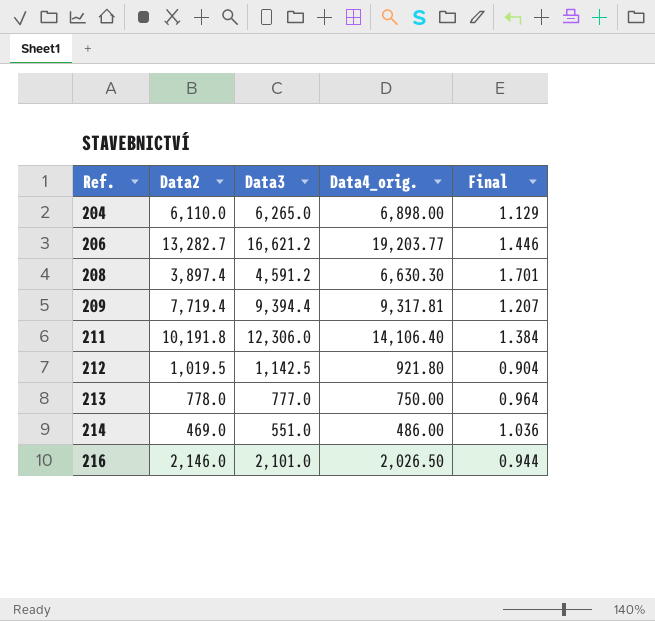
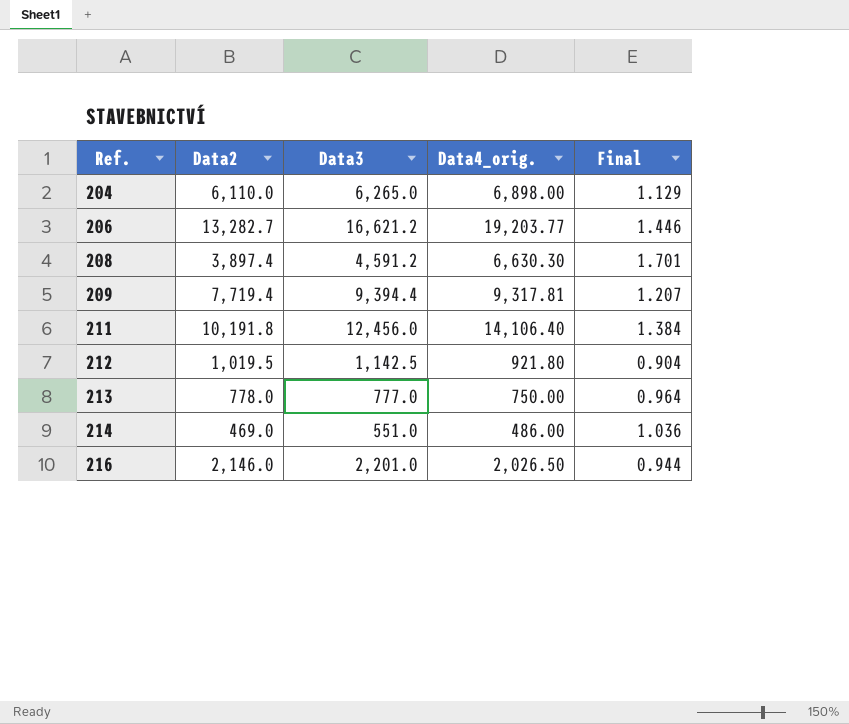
211 | Data3: 12,306.0 -> 12,456.0
216 | Data3: 2,101.0 -> 2,201.0

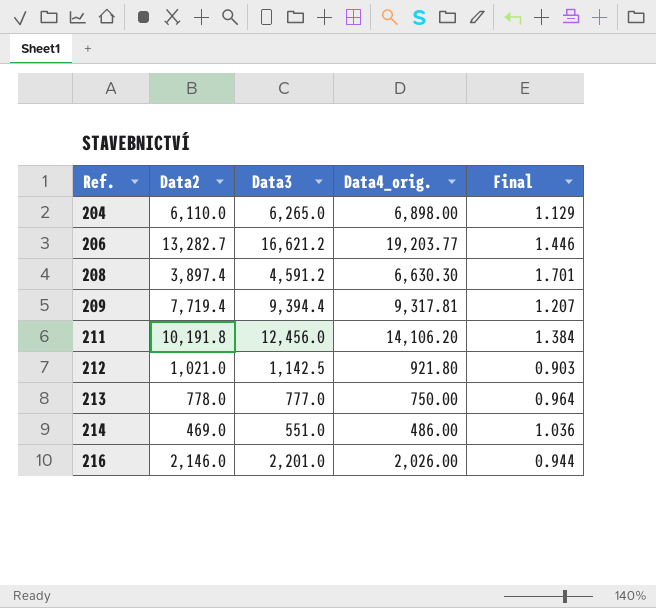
211 | Data4_orig.: 14,106.40 -> 14,106.20
212 | Data2: 1,019.5 -> 1,021.0
212 | Final: 0.904 -> 0.903
216 | Data4_orig.: 2,026.50 -> 2,026.00

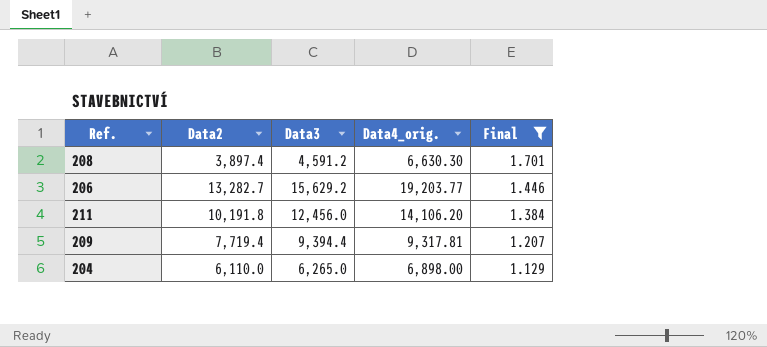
filter: none -> Final >= 1.129
row order: Ref. ascending -> Final descending
206 | Data3: 16,621.2 -> 15,629.2

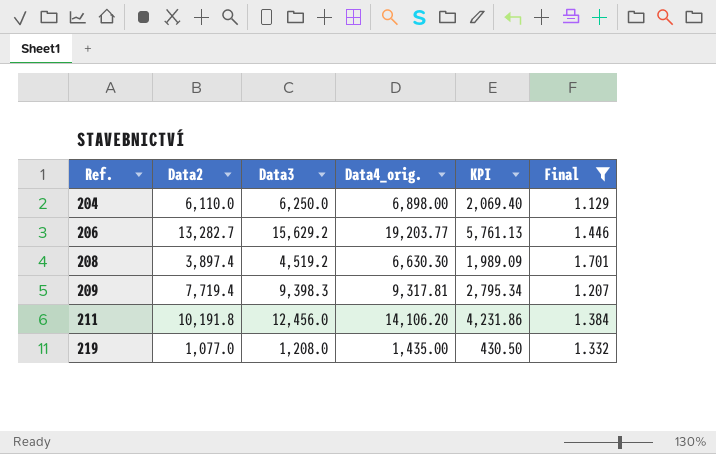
row order: Final descending -> Ref. ascending
column KPI | formula: none -> [Data4_orig.] * 0.3
204 | Data3: 6,265.0 -> 6,250.0
208 | Data3: 4,591.2 -> 4,519.2
209 | Data3: 9,394.4 -> 9,398.3
row 219: none -> 1,077.0 | 1,208.0 | 1,435.00 | 430.50 | 1.332

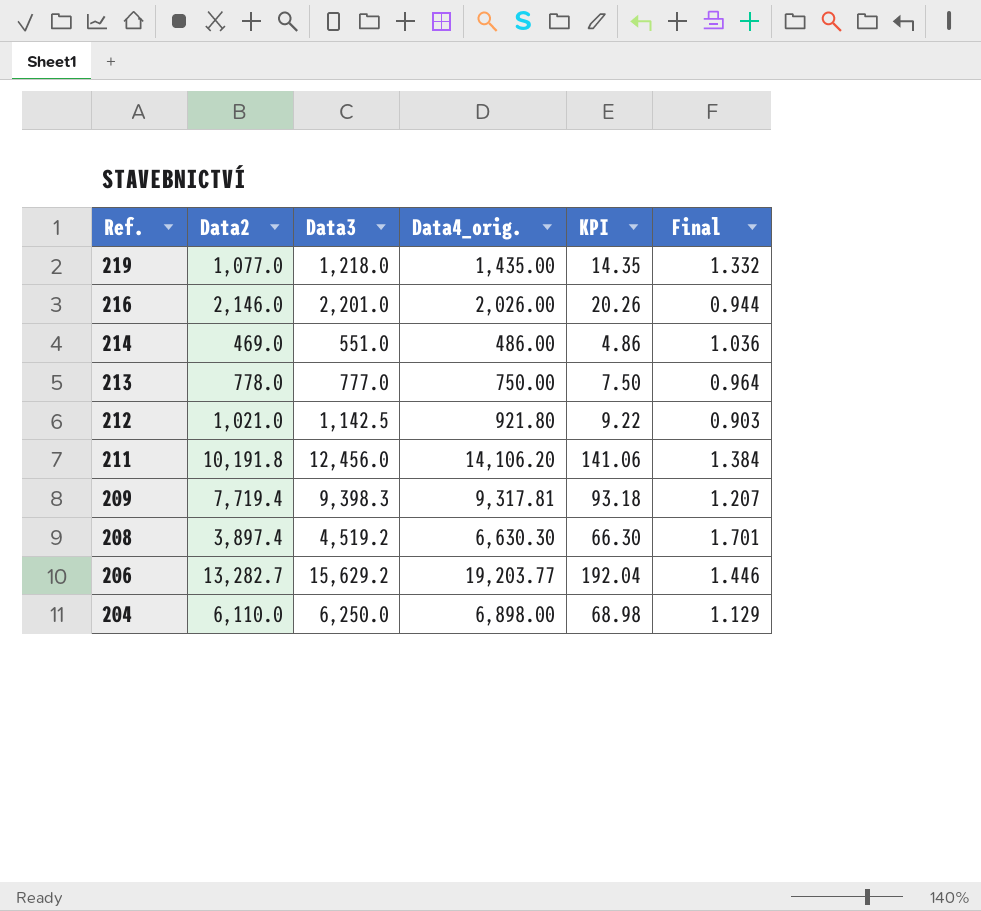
filter: Final >= 1.129 -> none
row order: Ref. ascending -> Ref. descending
column KPI | formula: [Data4_orig.] * 0.3 -> [Data4_orig.] * 0.01
219 | Data3: 1,208.0 -> 1,218.0

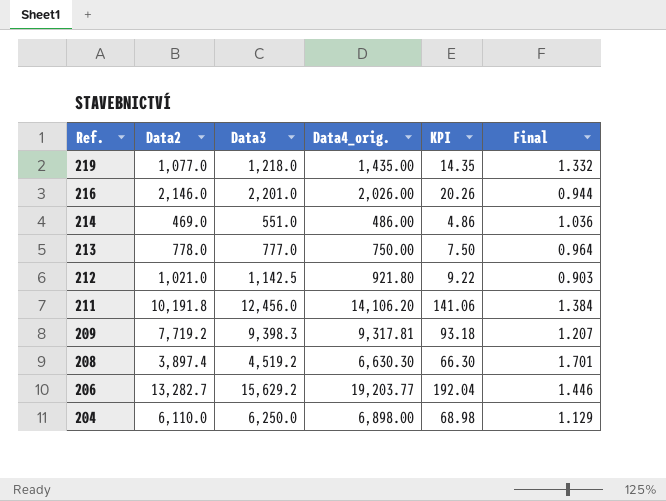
209 | Data2: 7,719.4 -> 7,719.2

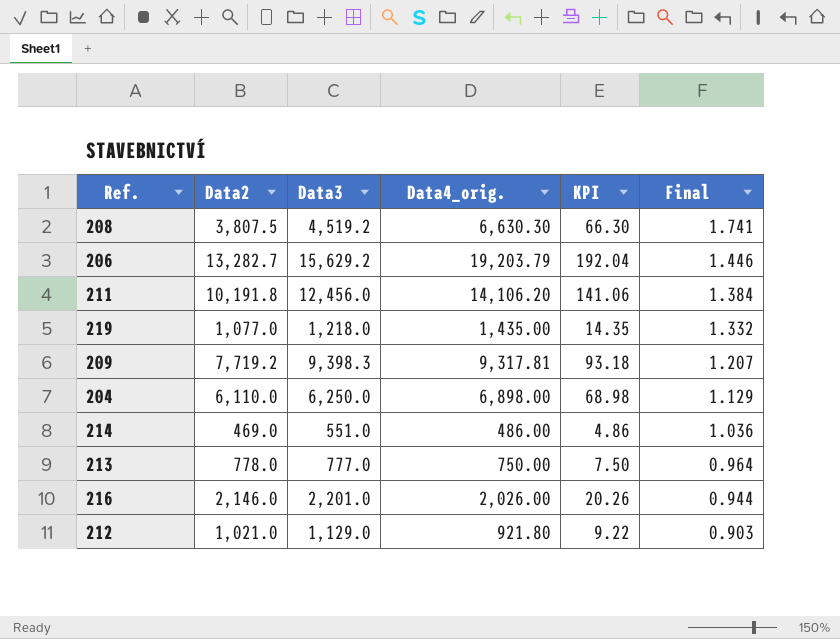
row order: Ref. descending -> Final descending
208 | Data2: 3,897.4 -> 3,807.5
208 | Final: 1.701 -> 1.741
206 | Data4_orig.: 19,203.77 -> 19,203.79
212 | Data3: 1,142.5 -> 1,129.0

